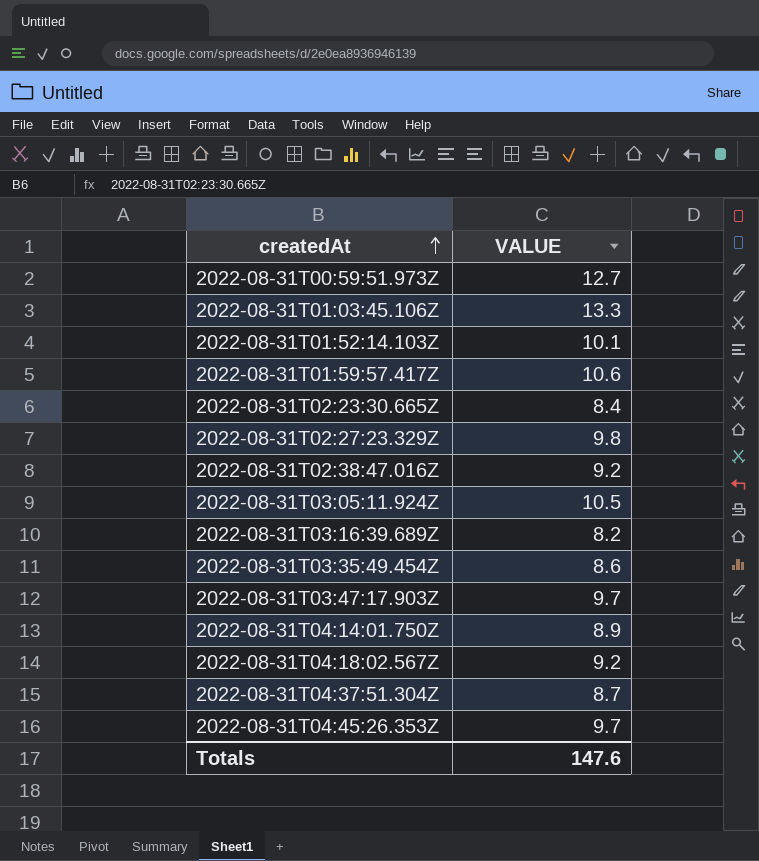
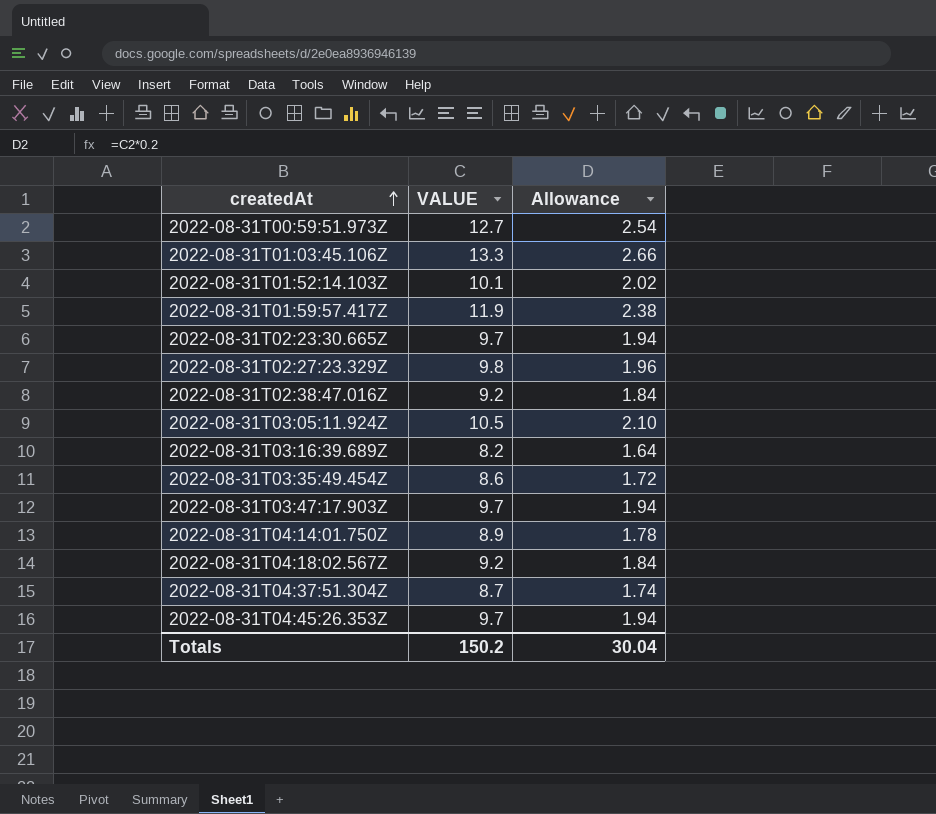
column Allowance | formula: none -> [VALUE] * 0.2
2022-08-31T01:59:57.417Z | VALUE: 10.6 -> 11.9
2022-08-31T02:23:30.665Z | VALUE: 8.4 -> 9.7
Totals | VALUE: 147.6 -> 150.2

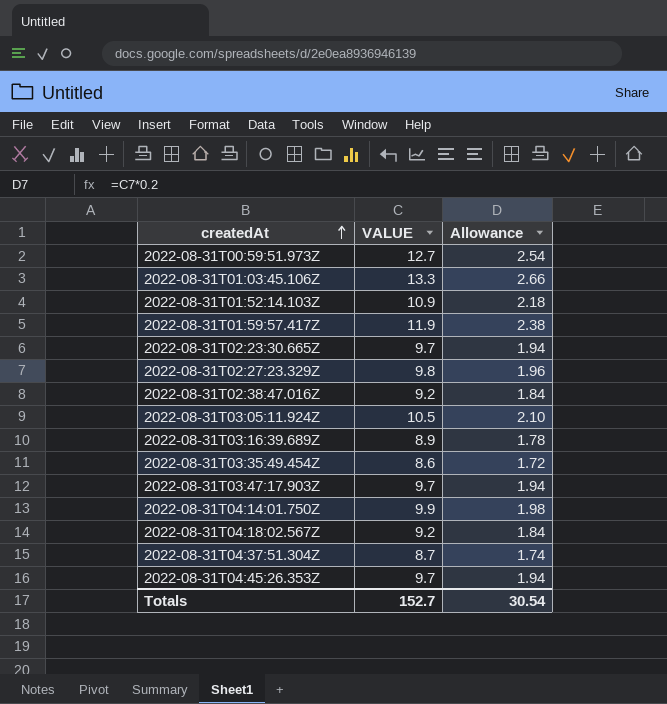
2022-08-31T01:52:14.103Z | VALUE: 10.1 -> 10.9
2022-08-31T01:52:14.103Z | Allowance: 2.02 -> 2.18
2022-08-31T03:16:39.689Z | VALUE: 8.2 -> 8.9
2022-08-31T03:16:39.689Z | Allowance: 1.64 -> 1.78
2022-08-31T04:14:01.750Z | VALUE: 8.9 -> 9.9
2022-08-31T04:14:01.750Z | Allowance: 1.78 -> 1.98
Totals | VALUE: 150.2 -> 152.7
Totals | Allowance: 30.04 -> 30.54

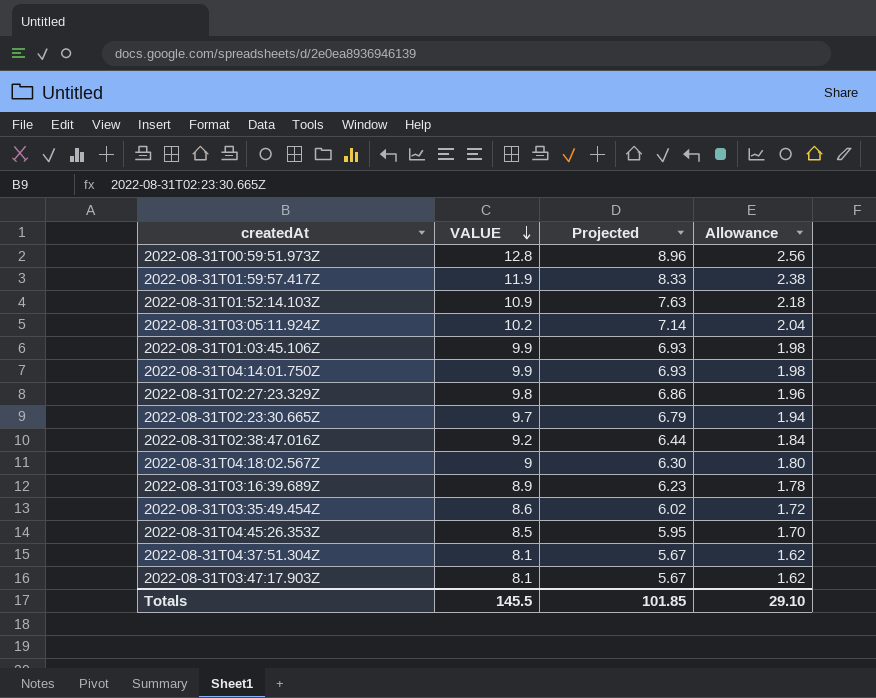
row order: createdAt ascending -> VALUE descending
column Projected | formula: none -> [VALUE] * 0.7
2022-08-31T00:59:51.973Z | VALUE: 12.7 -> 12.8
2022-08-31T00:59:51.973Z | Allowance: 2.54 -> 2.56
2022-08-31T03:05:11.924Z | VALUE: 10.5 -> 10.2
2022-08-31T03:05:11.924Z | Allowance: 2.10 -> 2.04
2022-08-31T01:03:45.106Z | VALUE: 13.3 -> 9.9
2022-08-31T01:03:45.106Z | Allowance: 2.66 -> 1.98
2022-08-31T04:18:02.567Z | VALUE: 9.2 -> 9
2022-08-31T04:18:02.567Z | Allowance: 1.84 -> 1.80
2022-08-31T04:45:26.353Z | VALUE: 9.7 -> 8.5
2022-08-31T04:45:26.353Z | Allowance: 1.94 -> 1.70
2022-08-31T04:37:51.304Z | VALUE: 8.7 -> 8.1
2022-08-31T04:37:51.304Z | Allowance: 1.74 -> 1.62
2022-08-31T03:47:17.903Z | VALUE: 9.7 -> 8.1
2022-08-31T03:47:17.903Z | Allowance: 1.94 -> 1.62
Totals | VALUE: 152.7 -> 145.5
Totals | Allowance: 30.54 -> 29.10

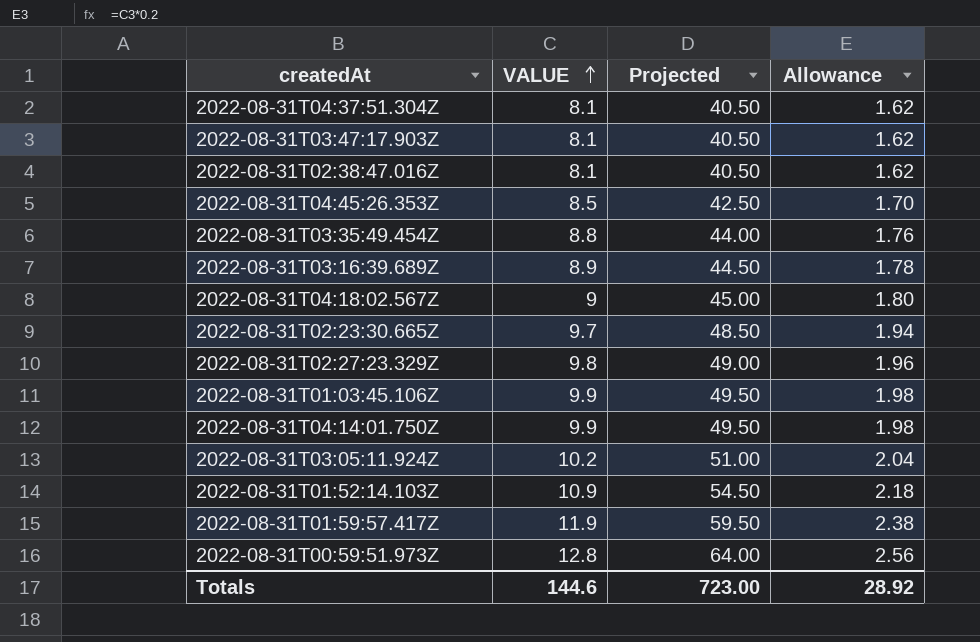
row order: VALUE descending -> VALUE ascending
column Projected | formula: [VALUE] * 0.7 -> [VALUE] * 5
2022-08-31T02:38:47.016Z | VALUE: 9.2 -> 8.1
2022-08-31T02:38:47.016Z | Allowance: 1.84 -> 1.62
2022-08-31T03:35:49.454Z | VALUE: 8.6 -> 8.8
2022-08-31T03:35:49.454Z | Allowance: 1.72 -> 1.76
Totals | VALUE: 145.5 -> 144.6
Totals | Projected: 101.85 -> 723.00
Totals | Allowance: 29.10 -> 28.92

